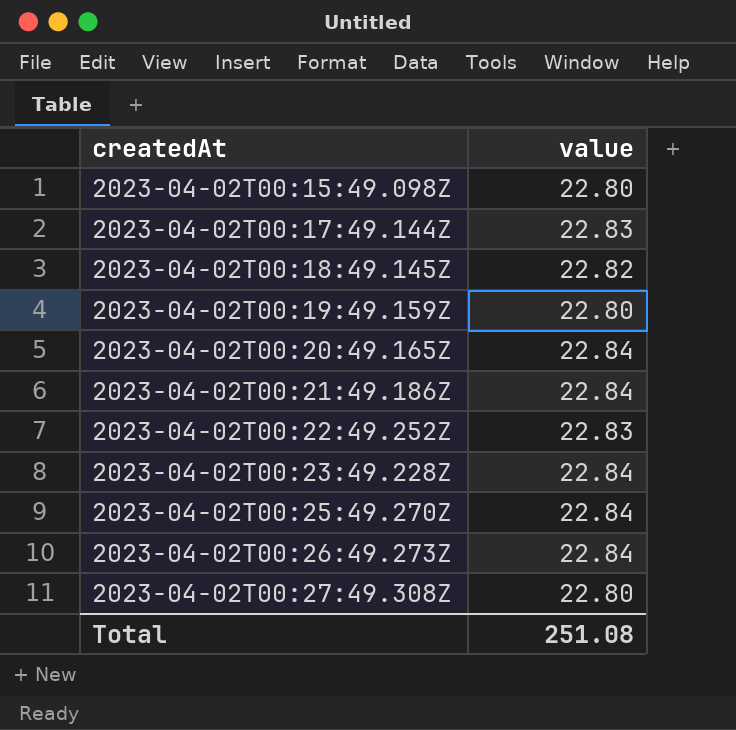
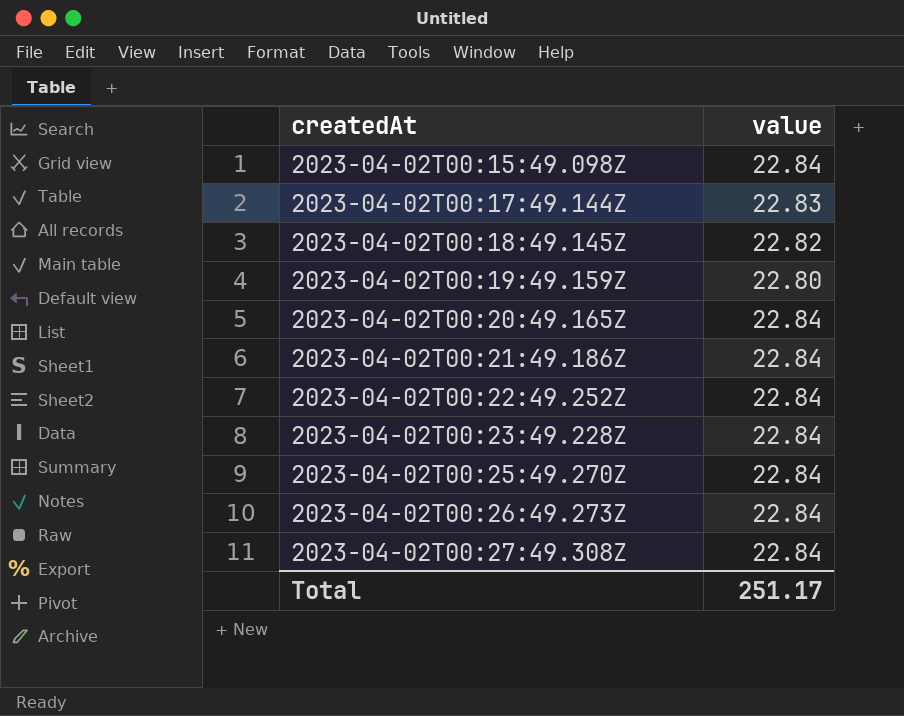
2023-04-02T00:15:49.098Z | value: 22.80 -> 22.84
2023-04-02T00:22:49.252Z | value: 22.83 -> 22.84
2023-04-02T00:27:49.308Z | value: 22.80 -> 22.84
Total | value: 251.08 -> 251.17

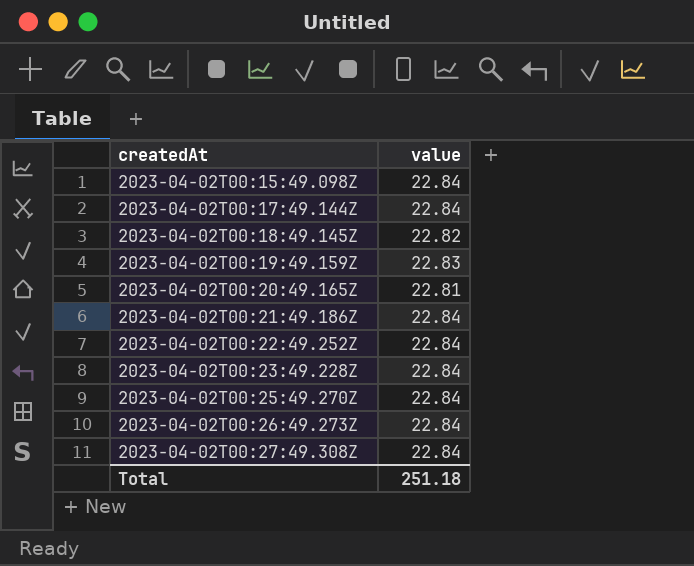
2023-04-02T00:17:49.144Z | value: 22.83 -> 22.84
2023-04-02T00:19:49.159Z | value: 22.80 -> 22.83
2023-04-02T00:20:49.165Z | value: 22.84 -> 22.81
Total | value: 251.17 -> 251.18

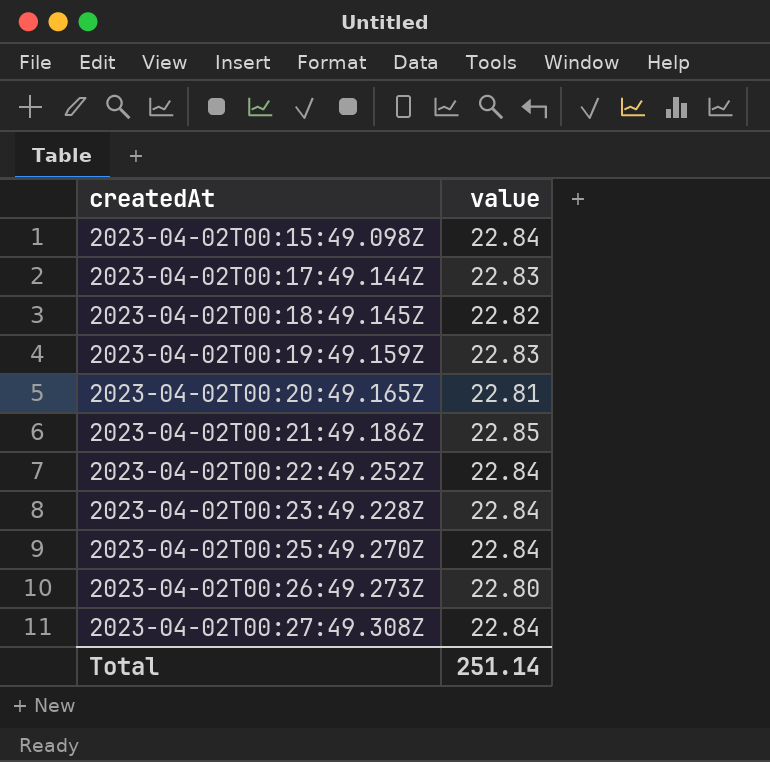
2023-04-02T00:17:49.144Z | value: 22.84 -> 22.83
2023-04-02T00:21:49.186Z | value: 22.84 -> 22.85
2023-04-02T00:26:49.273Z | value: 22.84 -> 22.80
Total | value: 251.18 -> 251.14

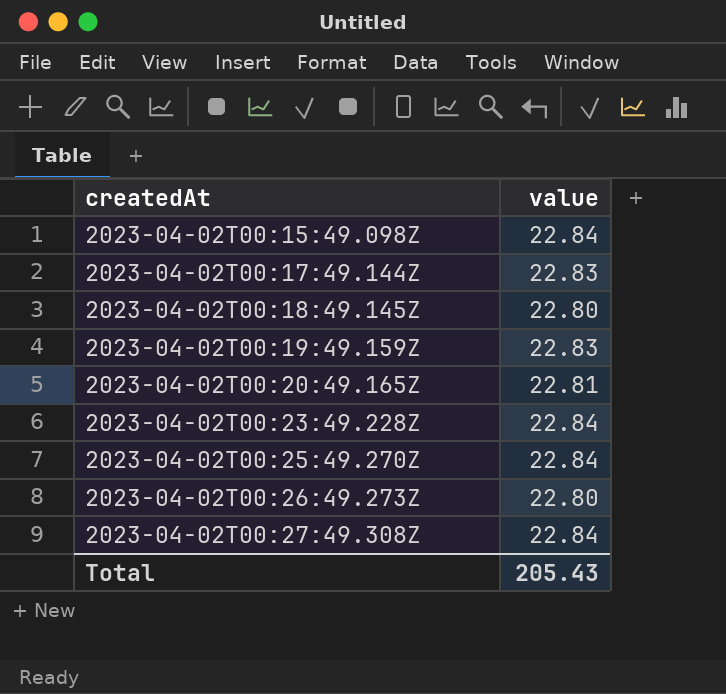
row 2023-04-02T00:21:49.186Z: 22.85 -> none
row 2023-04-02T00:22:49.252Z: 22.84 -> none
2023-04-02T00:18:49.145Z | value: 22.82 -> 22.80
Total | value: 251.14 -> 205.43

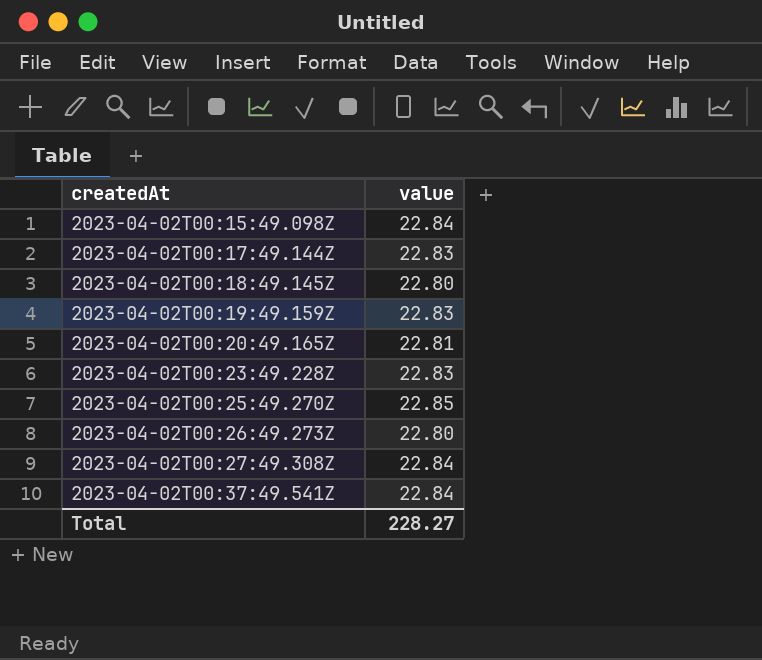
2023-04-02T00:23:49.228Z | value: 22.84 -> 22.83
2023-04-02T00:25:49.270Z | value: 22.84 -> 22.85
row 2023-04-02T00:37:49.541Z: none -> 22.84
Total | value: 205.43 -> 228.27

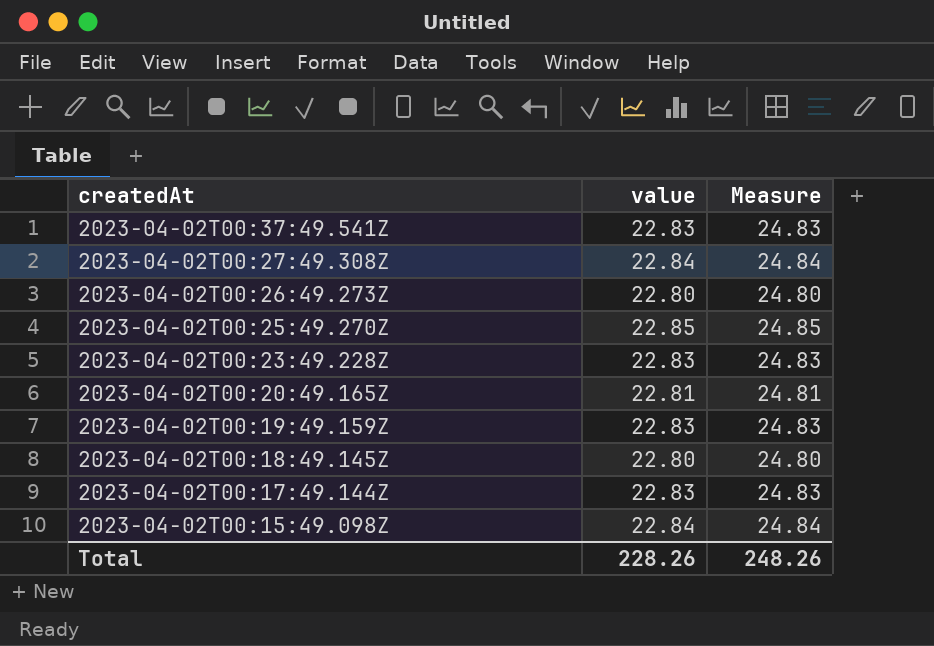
row order: createdAt ascending -> createdAt descending
column Measure | formula: none -> [value] + 2
2023-04-02T00:37:49.541Z | value: 22.84 -> 22.83
Total | value: 228.27 -> 228.26

